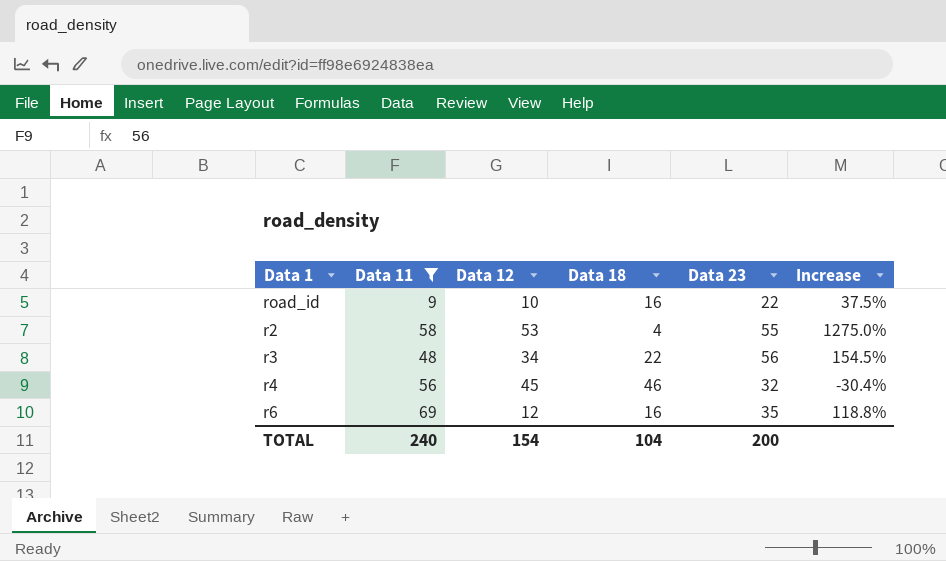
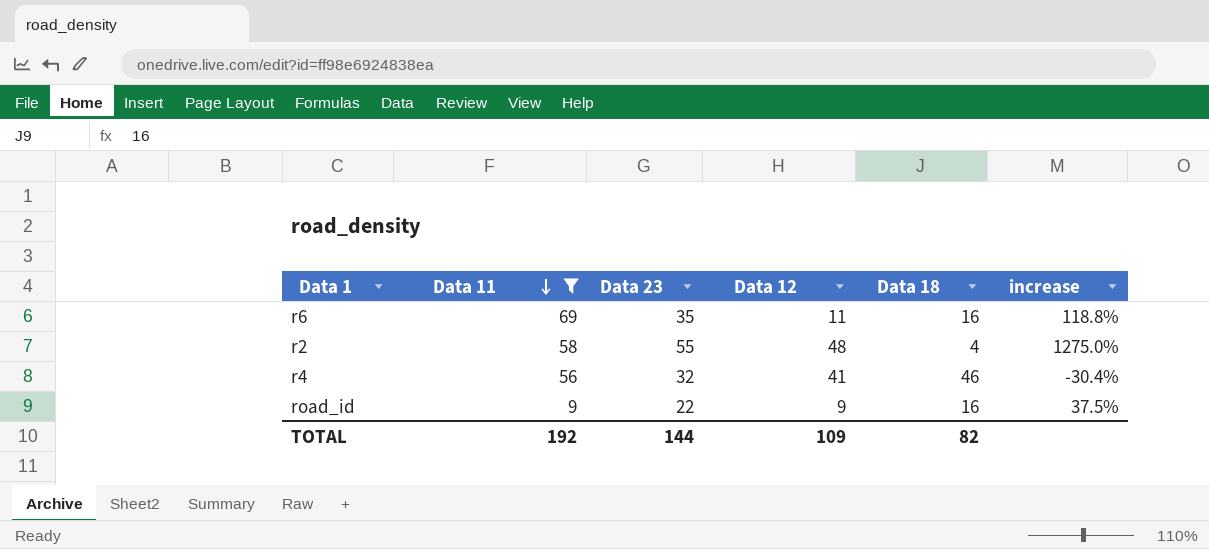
row order: none -> Data 11 descending
column Data 23 | position: 5 -> 3
column name: Increase -> increase
row r3: 48 | 34 | 22 | 56 | 154.5% -> none
r6 | Data 12: 12 -> 11
r2 | Data 12: 53 -> 48
r4 | Data 12: 45 -> 41
road_id | Data 12: 10 -> 9
TOTAL | Data 11: 240 -> 192
TOTAL | Data 23: 200 -> 144
TOTAL | Data 12: 154 -> 109
TOTAL | Data 18: 104 -> 82

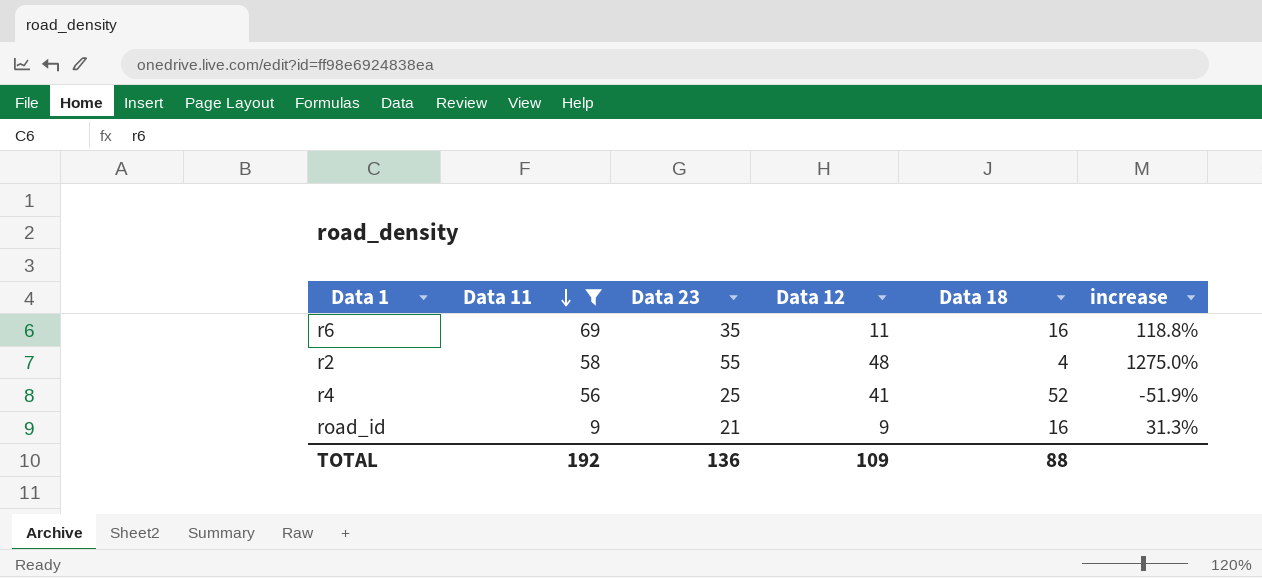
r4 | Data 23: 32 -> 25
r4 | Data 18: 46 -> 52
r4 | increase: -30.4% -> -51.9%
road_id | Data 23: 22 -> 21
road_id | increase: 37.5% -> 31.3%
TOTAL | Data 23: 144 -> 136
TOTAL | Data 18: 82 -> 88

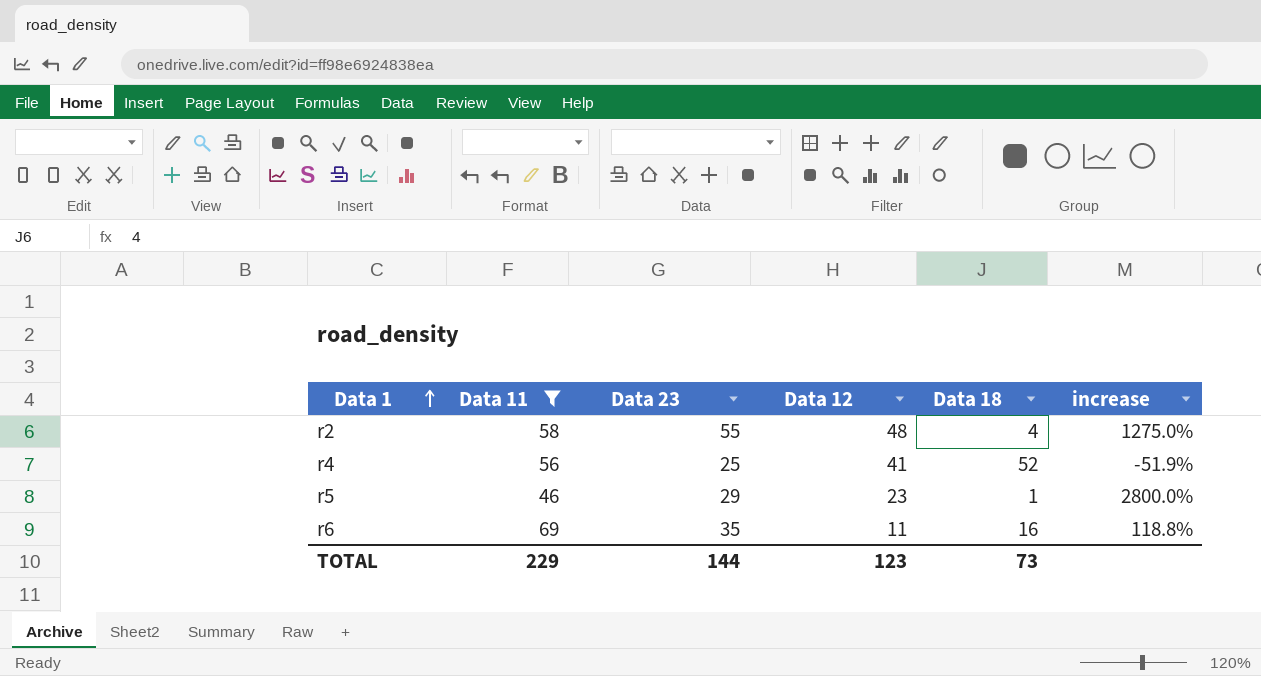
row order: Data 11 descending -> Data 1 ascending
row road_id: 9 | 21 | 9 | 16 | 31.3% -> none
row r5: none -> 46 | 29 | 23 | 1 | 2800.0%
TOTAL | Data 11: 192 -> 229
TOTAL | Data 23: 136 -> 144
TOTAL | Data 12: 109 -> 123
TOTAL | Data 18: 88 -> 73

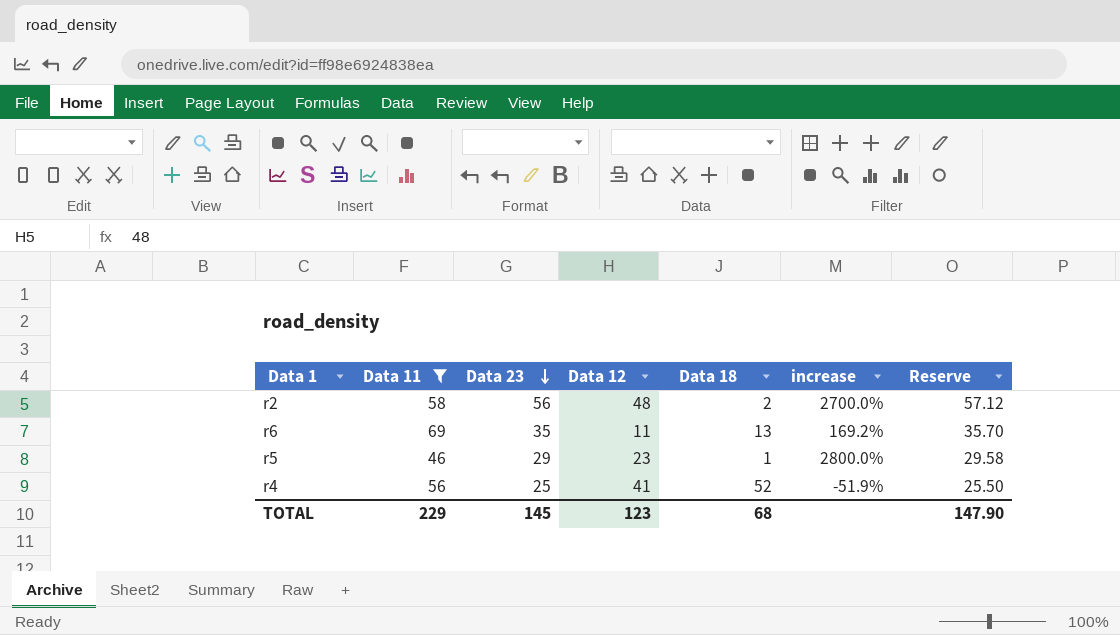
row order: Data 1 ascending -> Data 23 descending
column Reserve | formula: none -> [Data 23] * 1.02
r2 | Data 23: 55 -> 56
r2 | Data 18: 4 -> 2
r2 | increase: 1275.0% -> 2700.0%
r6 | Data 18: 16 -> 13
r6 | increase: 118.8% -> 169.2%
TOTAL | Data 23: 144 -> 145
TOTAL | Data 18: 73 -> 68

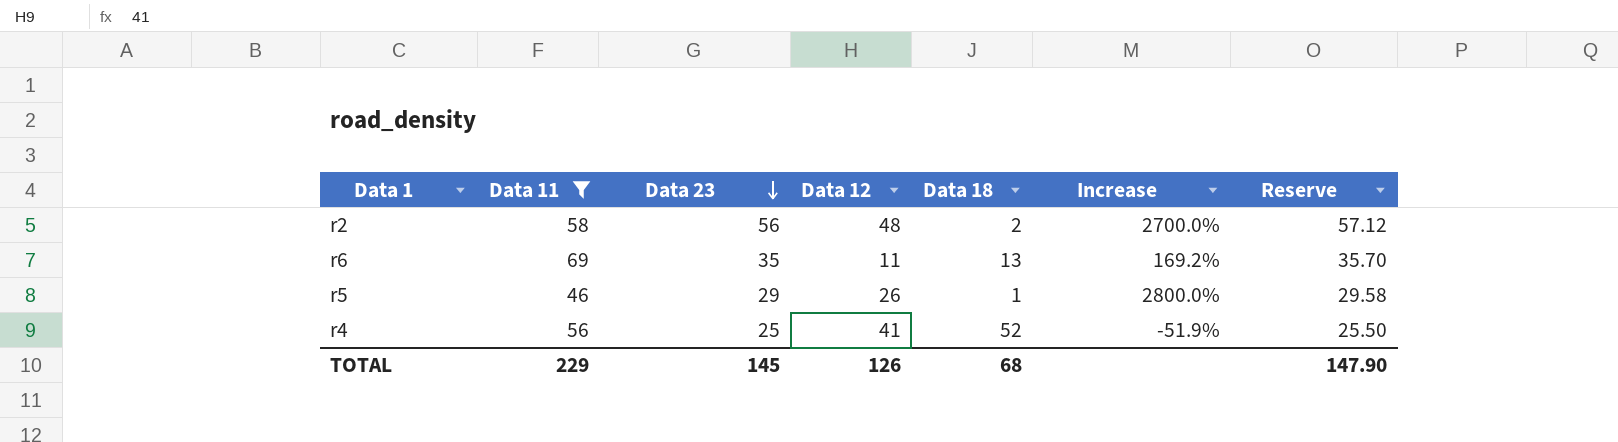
column name: increase -> Increase
r5 | Data 12: 23 -> 26
TOTAL | Data 12: 123 -> 126

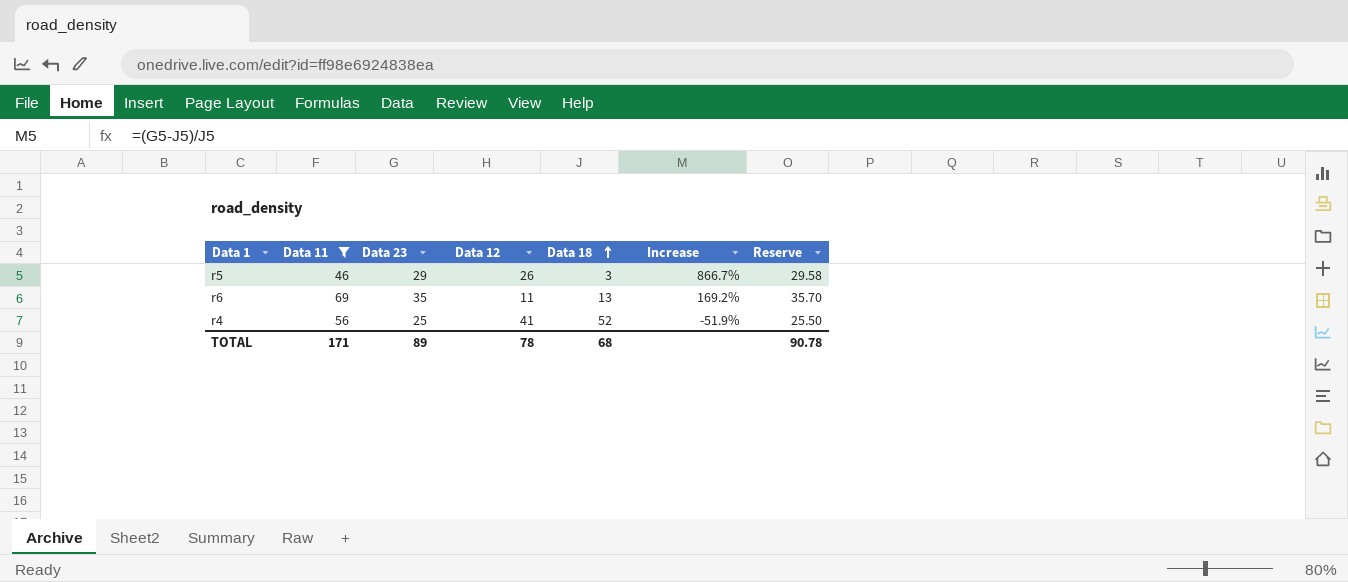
row order: Data 23 descending -> Data 18 ascending
row r2: 58 | 56 | 48 | 2 | 2700.0% | 57.12 -> none
r5 | Data 18: 1 -> 3
r5 | Increase: 2800.0% -> 866.7%
TOTAL | Data 11: 229 -> 171
TOTAL | Data 23: 145 -> 89
TOTAL | Data 12: 126 -> 78
TOTAL | Reserve: 147.90 -> 90.78

